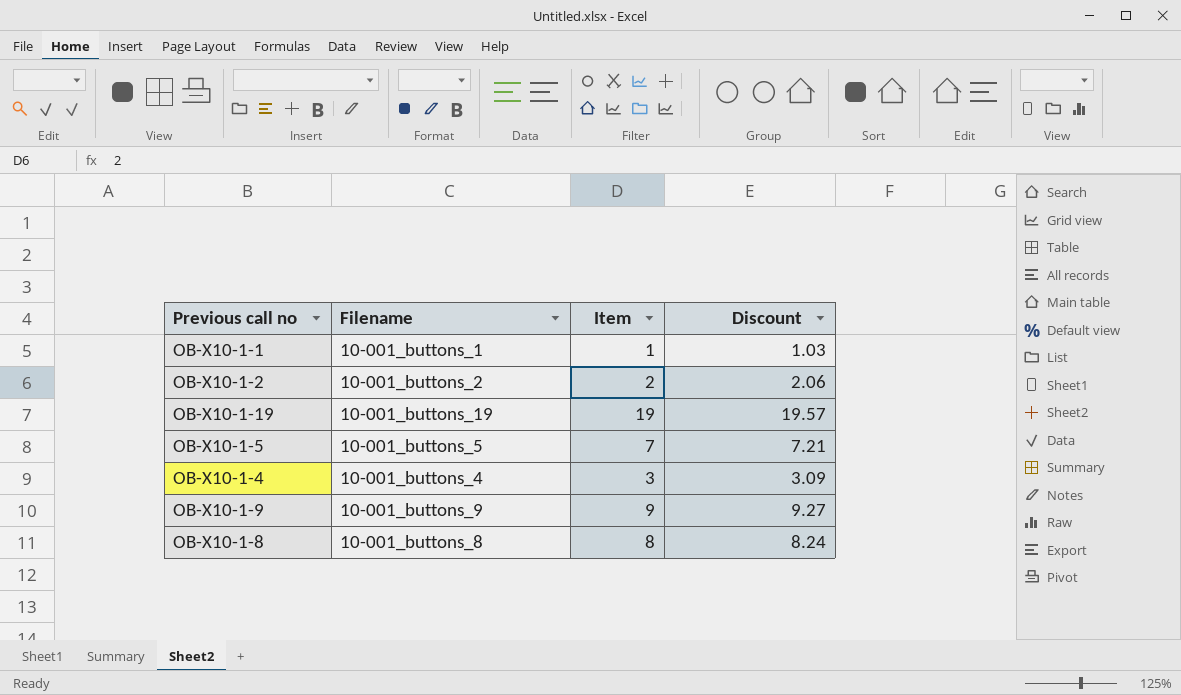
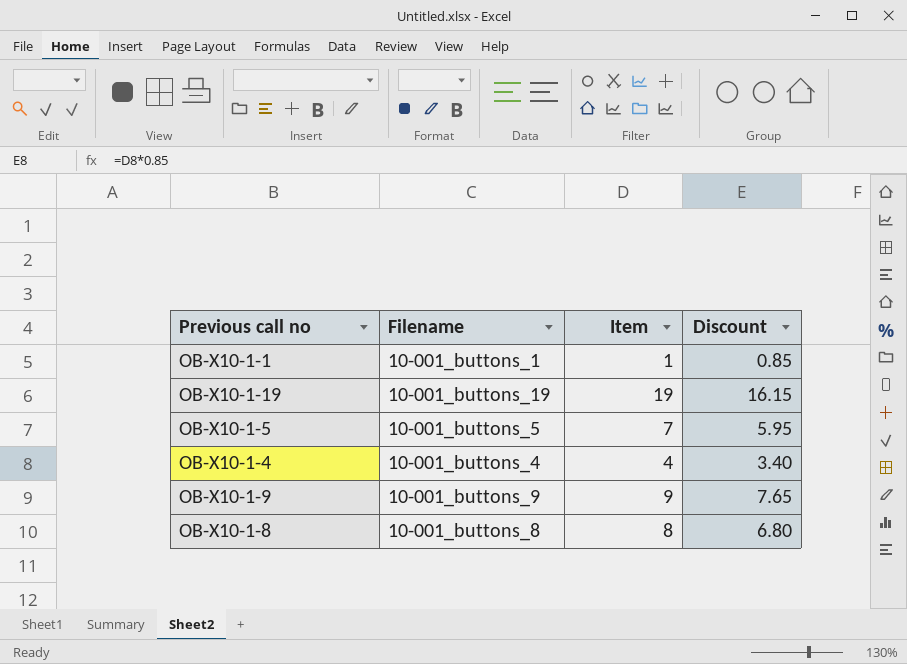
column Discount | formula: [Item] * 1.03 -> [Item] * 0.85
row OB-X10-1-2: 10-001_buttons_2 | 2 | 2.06 -> none
OB-X10-1-4 | Item: 3 -> 4

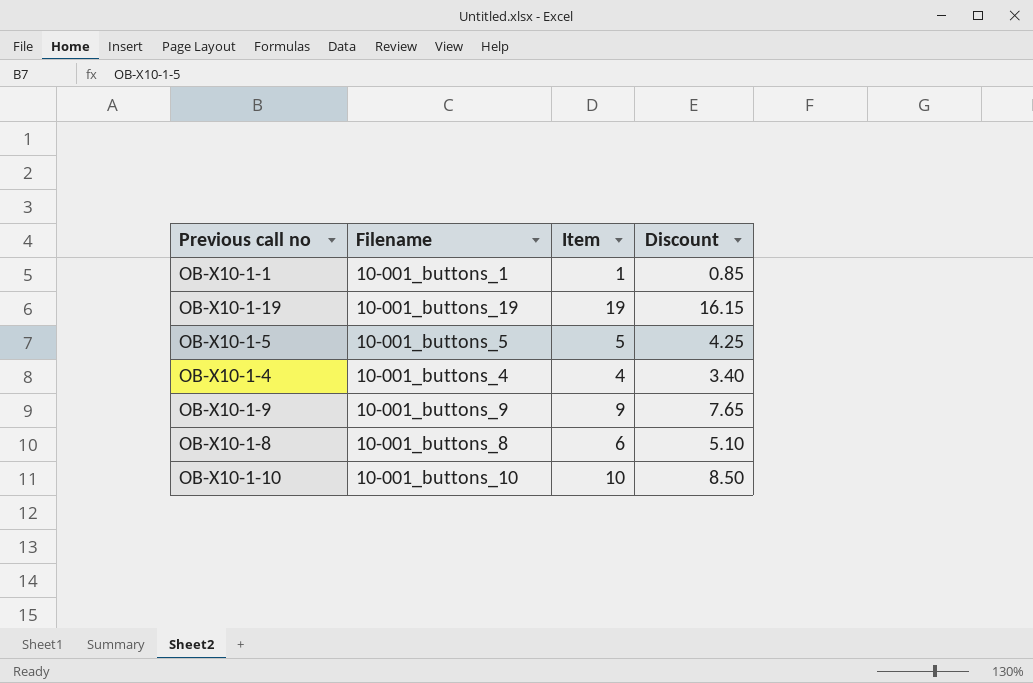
OB-X10-1-5 | Item: 7 -> 5
OB-X10-1-5 | Discount: 5.95 -> 4.25
OB-X10-1-8 | Item: 8 -> 6
OB-X10-1-8 | Discount: 6.80 -> 5.10
row OB-X10-1-10: none -> 10-001_buttons_10 | 10 | 8.50

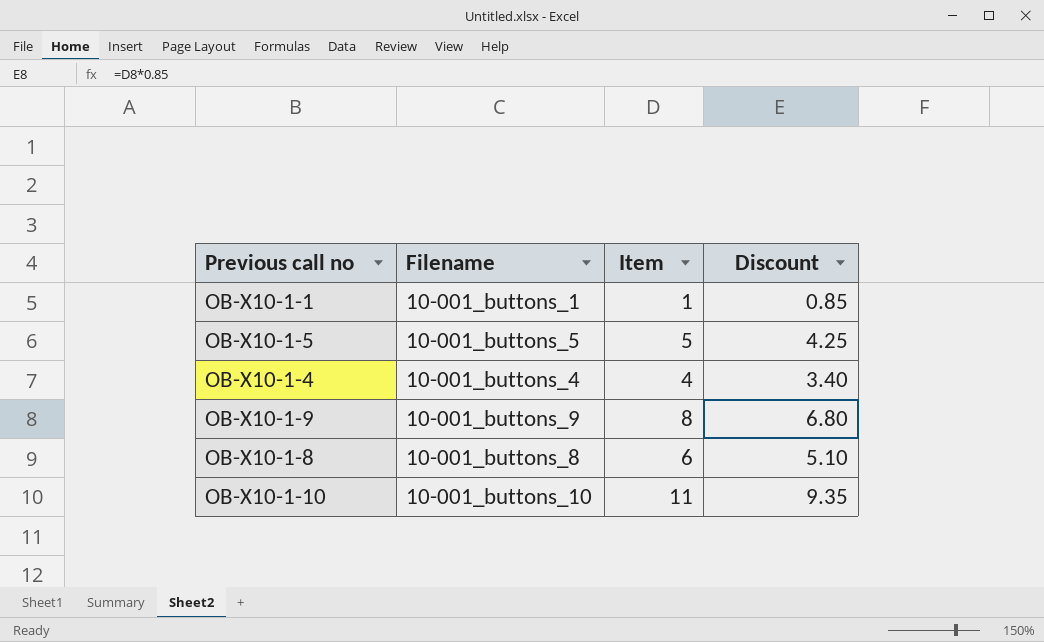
row OB-X10-1-19: 10-001_buttons_19 | 19 | 16.15 -> none
OB-X10-1-9 | Item: 9 -> 8
OB-X10-1-9 | Discount: 7.65 -> 6.80
OB-X10-1-10 | Item: 10 -> 11
OB-X10-1-10 | Discount: 8.50 -> 9.35

